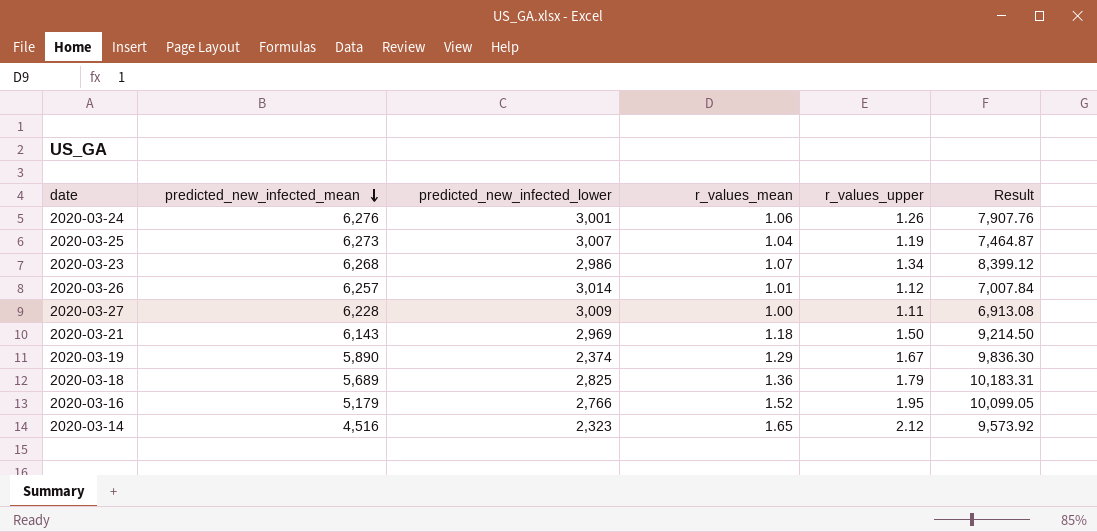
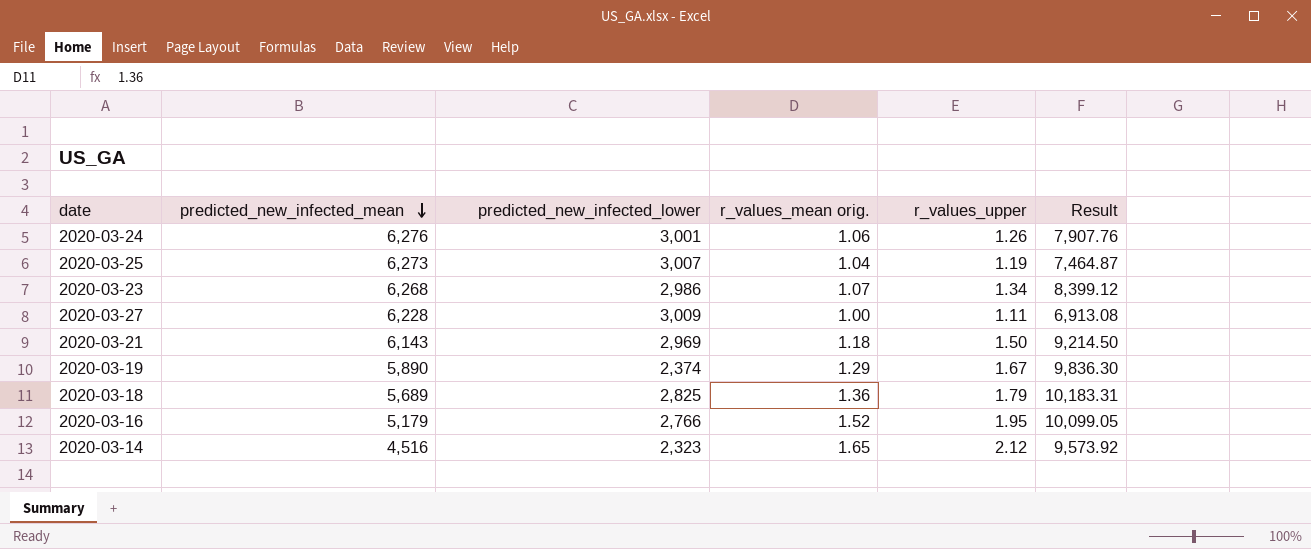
column name: r_values_mean -> r_values_mean orig.
row 2020-03-26: 6,257 | 3,014 | 1.01 | 1.12 | 7,007.84 -> none

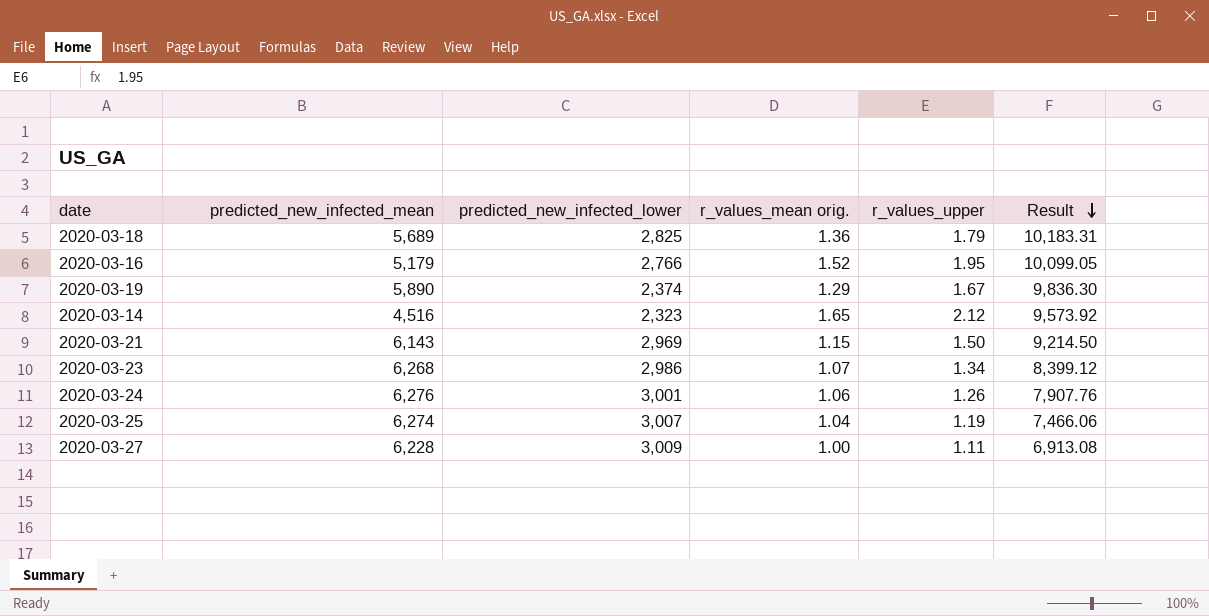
row order: predicted_new_infected_mean descending -> Result descending
2020-03-21 | r_values_mean orig.: 1.18 -> 1.15
2020-03-25 | predicted_new_infected_mean: 6,273 -> 6,274
2020-03-25 | Result: 7,464.87 -> 7,466.06

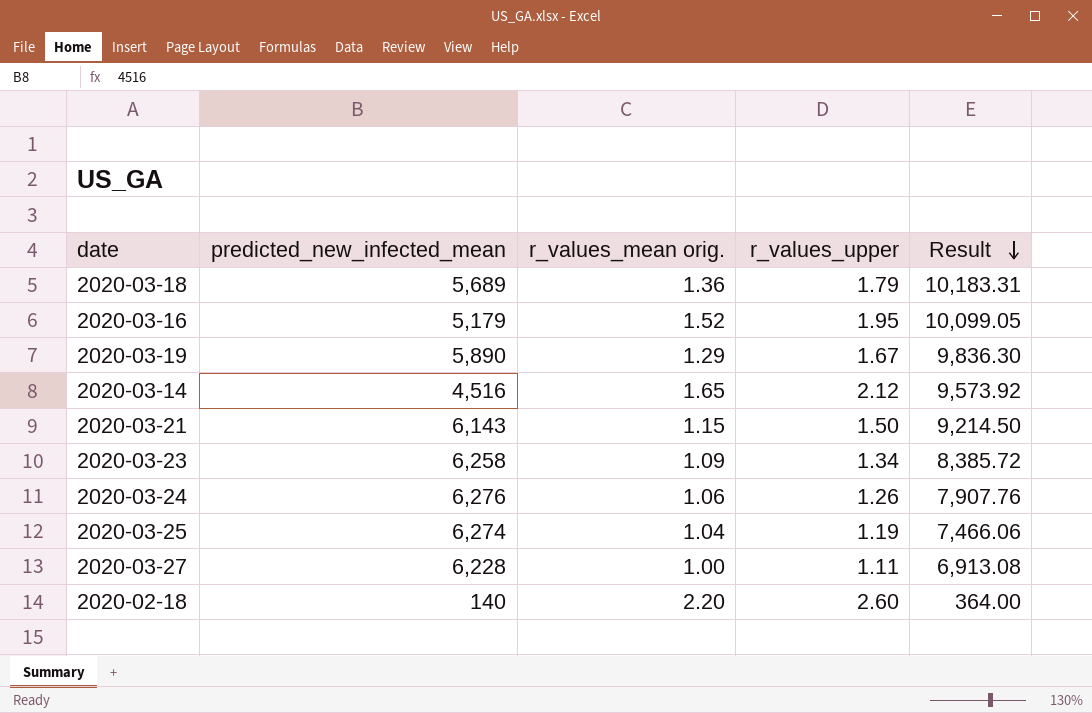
column predicted_new_infected_lower | position: 3 -> none
2020-03-23 | predicted_new_infected_mean: 6,268 -> 6,258
2020-03-23 | r_values_mean orig.: 1.07 -> 1.09
2020-03-23 | Result: 8,399.12 -> 8,385.72
row 2020-02-18: none -> 140 | 2.20 | 2.60 | 364.00

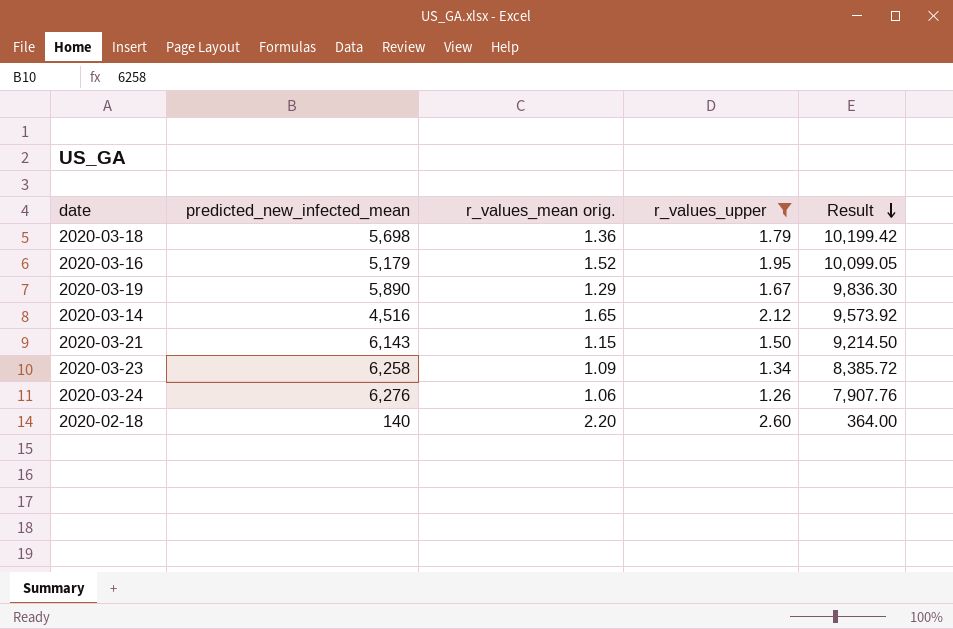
filter: none -> r_values_upper >= 1.26
2020-03-18 | predicted_new_infected_mean: 5,689 -> 5,698
2020-03-18 | Result: 10,183.31 -> 10,199.42

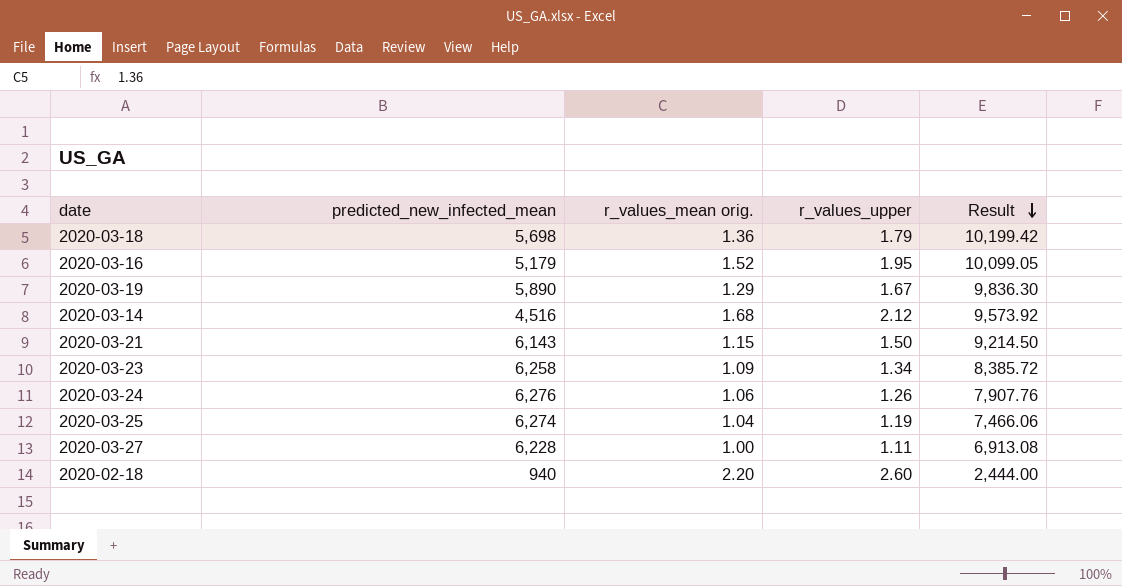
filter: r_values_upper >= 1.26 -> none
2020-03-14 | r_values_mean orig.: 1.65 -> 1.68
2020-02-18 | predicted_new_infected_mean: 140 -> 940
2020-02-18 | Result: 364.00 -> 2,444.00

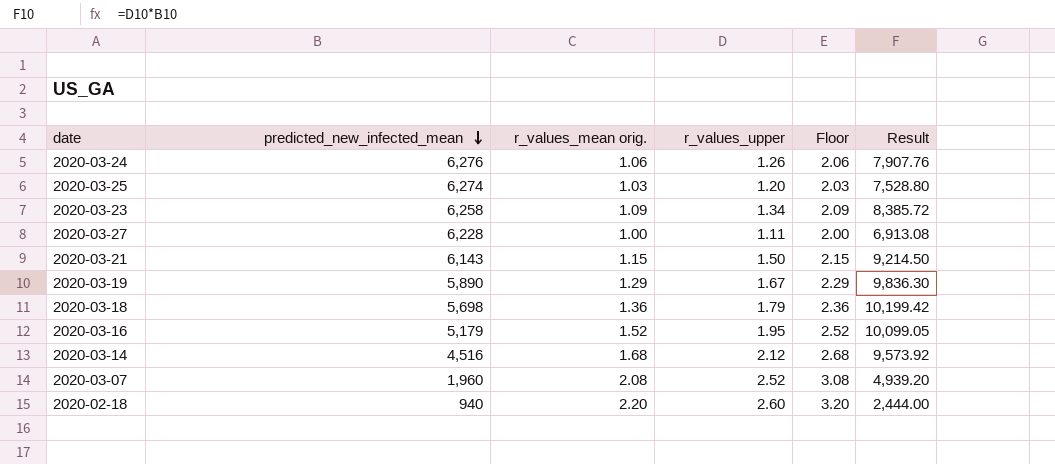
row order: Result descending -> predicted_new_infected_mean descending
column Floor | formula: none -> [r_values_mean orig.] + 1
2020-03-25 | r_values_mean orig.: 1.04 -> 1.03
2020-03-25 | r_values_upper: 1.19 -> 1.20
2020-03-25 | Result: 7,466.06 -> 7,528.80
row 2020-03-07: none -> 1,960 | 2.08 | 2.52 | 3.08 | 4,939.20

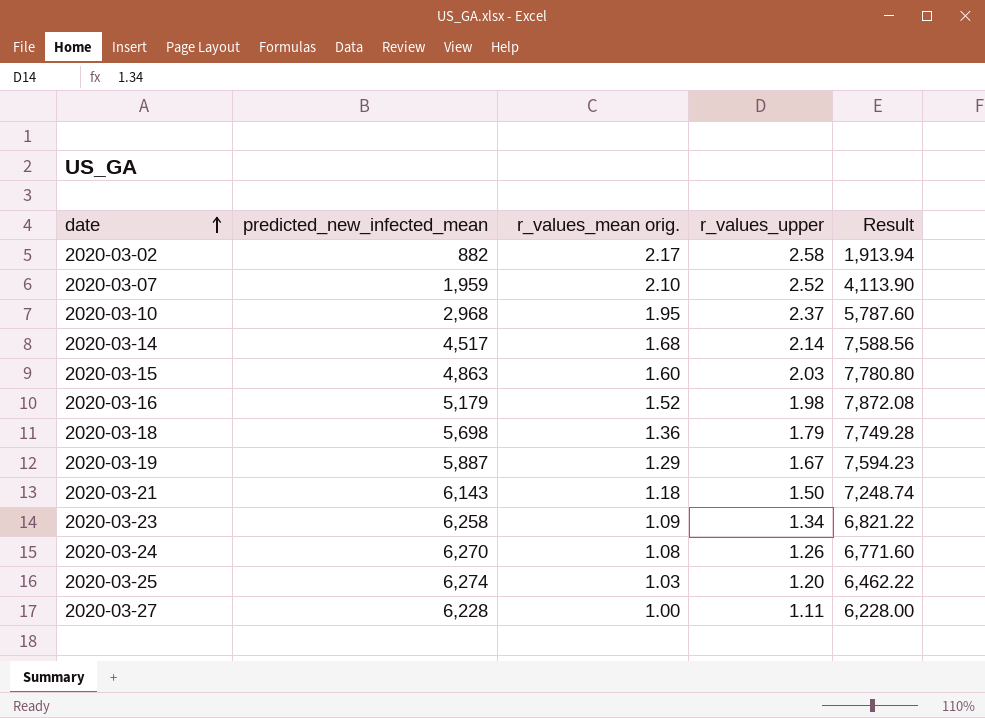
row order: predicted_new_infected_mean descending -> date ascending
column Floor | formula: [r_values_mean orig.] + 1 -> none
column Result | formula: [predicted_new_infected_mean] * [r_values_upper] -> [predicted_new_infected_mean] * [r_values_mean orig.]
row 2020-02-18: 940 | 2.20 | 2.60 | 3.20 | 2,444.00 -> none
row 2020-03-02: none -> 882 | 2.17 | 2.58 | 1,913.94
2020-03-07 | predicted_new_infected_mean: 1,960 -> 1,959
2020-03-07 | r_values_mean orig.: 2.08 -> 2.10
row 2020-03-10: none -> 2,968 | 1.95 | 2.37 | 5,787.60
2020-03-14 | predicted_new_infected_mean: 4,516 -> 4,517
2020-03-14 | r_values_upper: 2.12 -> 2.14
row 2020-03-15: none -> 4,863 | 1.60 | 2.03 | 7,780.80
2020-03-16 | r_values_upper: 1.95 -> 1.98
2020-03-19 | predicted_new_infected_mean: 5,890 -> 5,887
2020-03-21 | r_values_mean orig.: 1.15 -> 1.18
2020-03-24 | predicted_new_infected_mean: 6,276 -> 6,270
2020-03-24 | r_values_mean orig.: 1.06 -> 1.08

